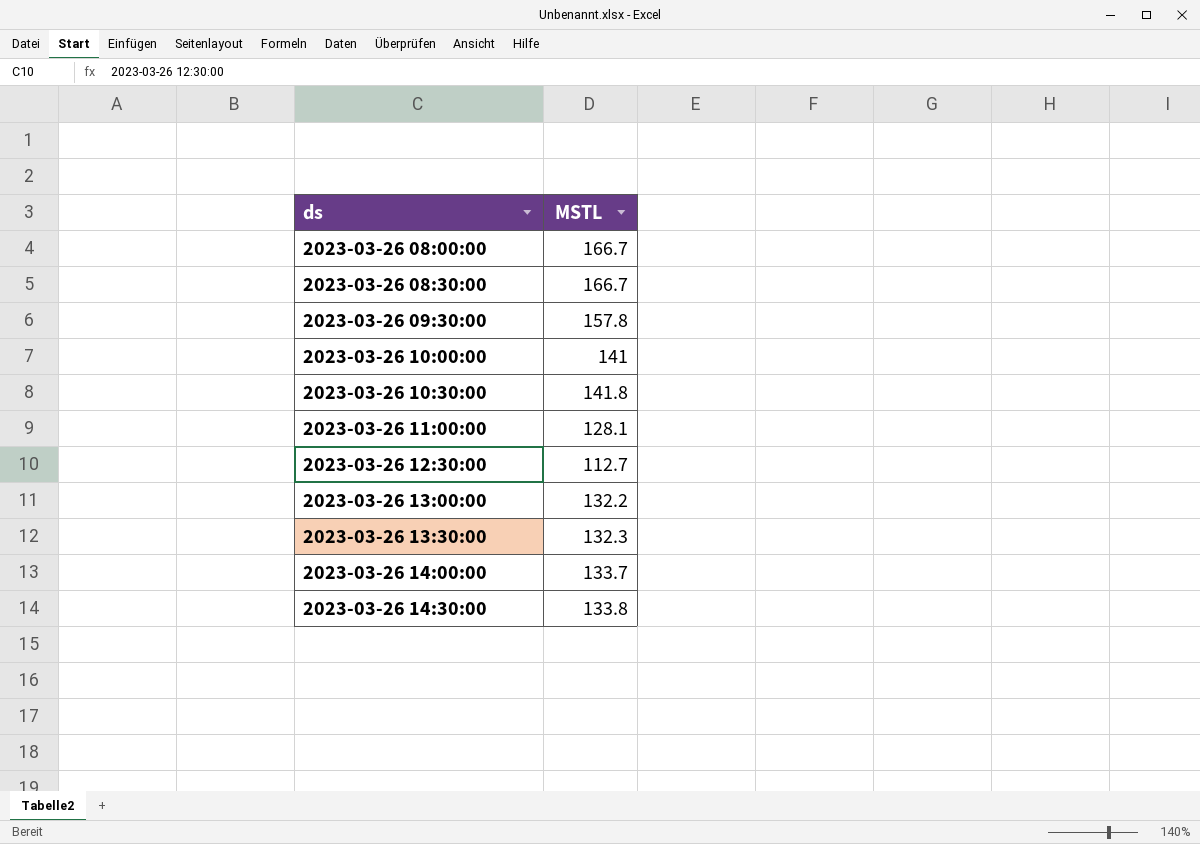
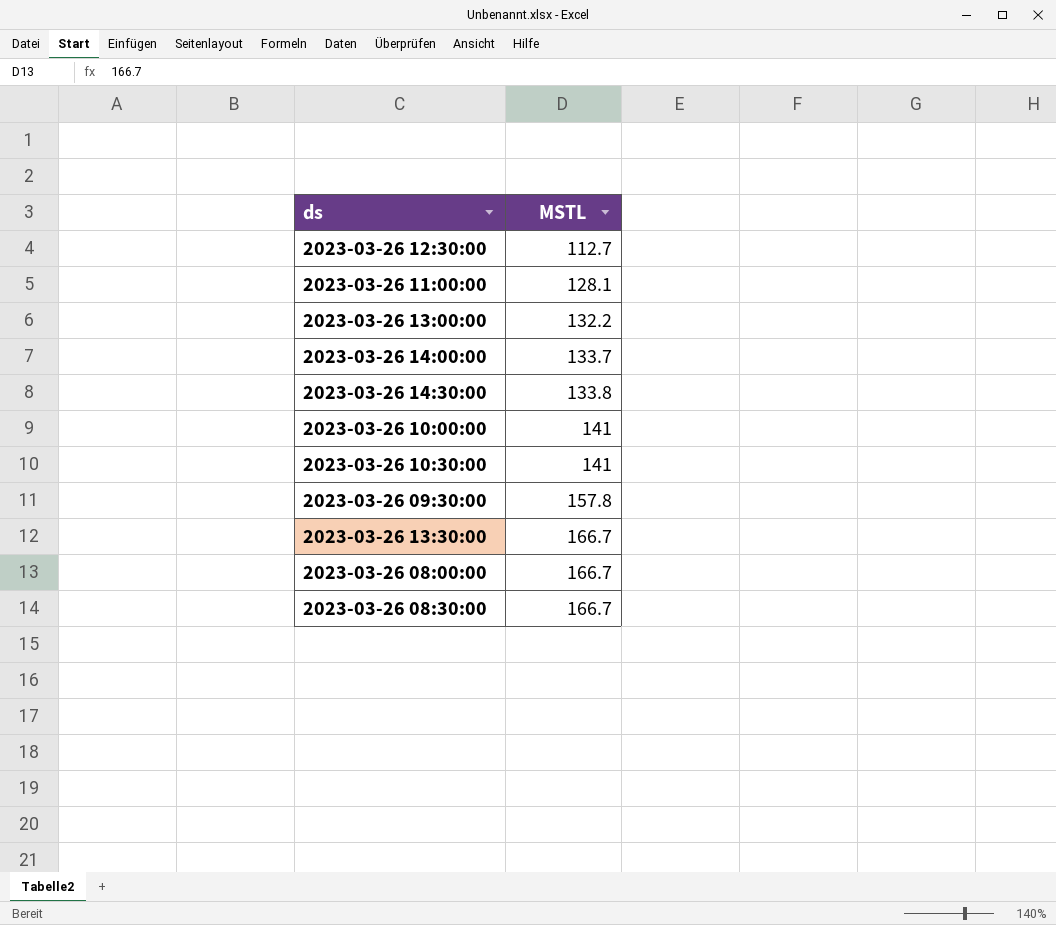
row order: ds ascending -> MSTL ascending
2023-03-26 10:30:00 | MSTL: 141.8 -> 141
2023-03-26 13:30:00 | MSTL: 132.3 -> 166.7

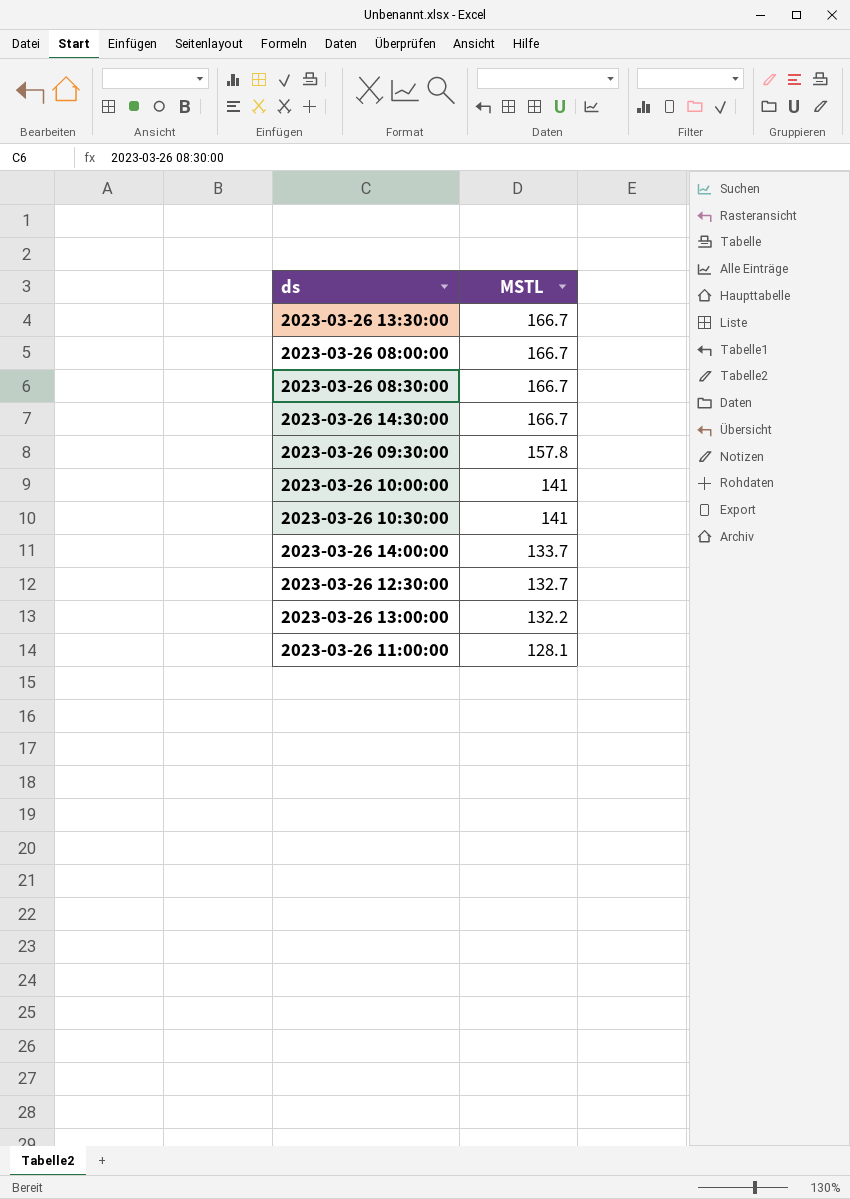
row order: MSTL ascending -> MSTL descending
2023-03-26 14:30:00 | MSTL: 133.8 -> 166.7
2023-03-26 12:30:00 | MSTL: 112.7 -> 132.7

